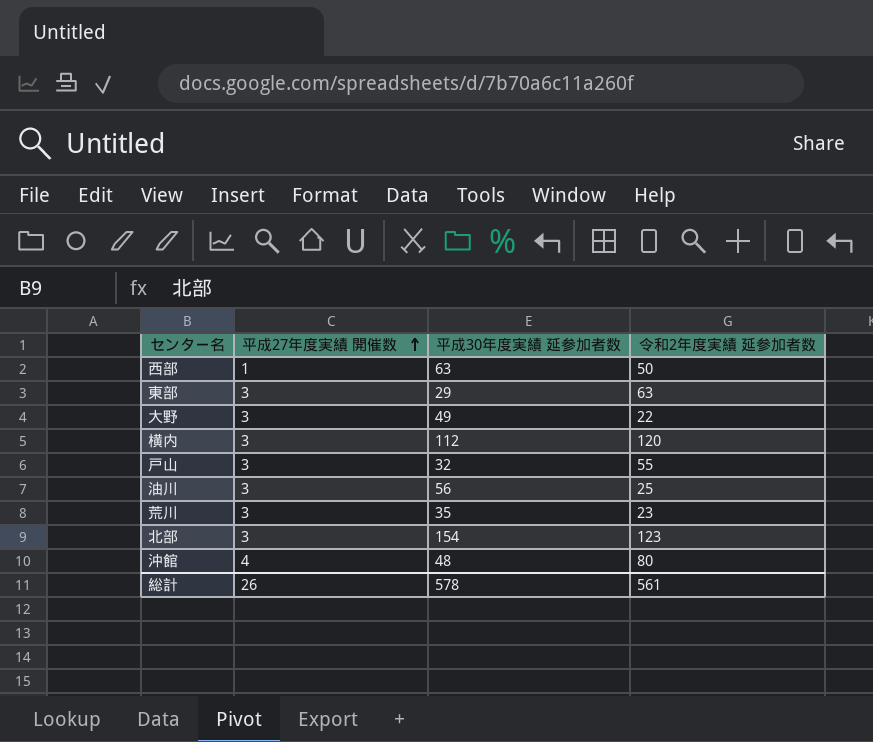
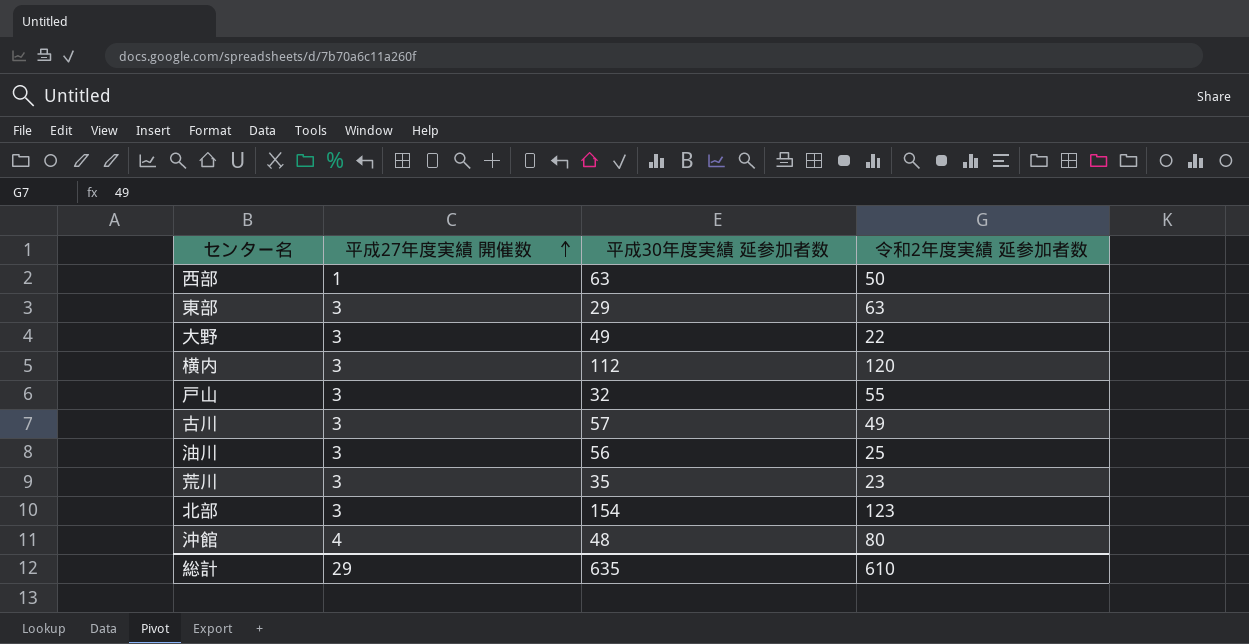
row 古川: none -> 3 | 57 | 49
総計 | 平成27年度実績 開催数: 26 -> 29
総計 | 平成30年度実績 延参加者数: 578 -> 635
総計 | 令和2年度実績 延参加者数: 561 -> 610

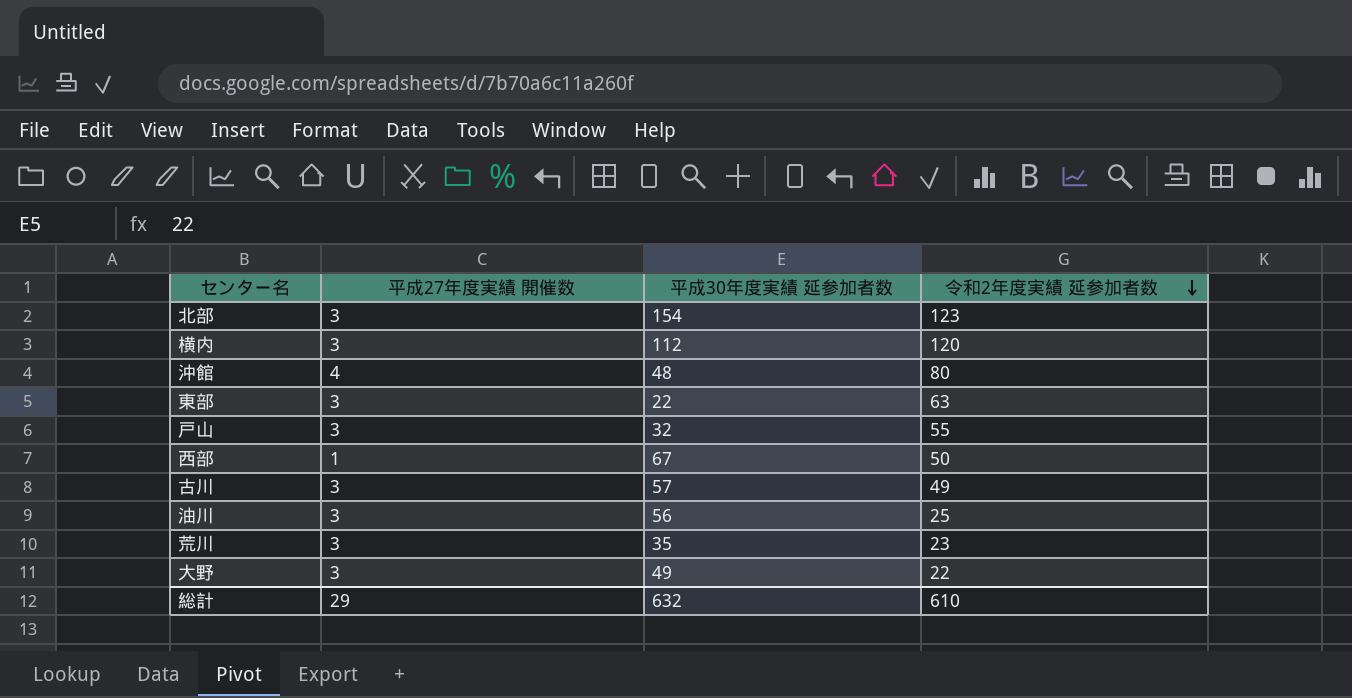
row order: 平成27年度実績 開催数 ascending -> 令和2年度実績 延参加者数 descending
東部 | 平成30年度実績 延参加者数: 29 -> 22
西部 | 平成30年度実績 延参加者数: 63 -> 67
総計 | 平成30年度実績 延参加者数: 635 -> 632

